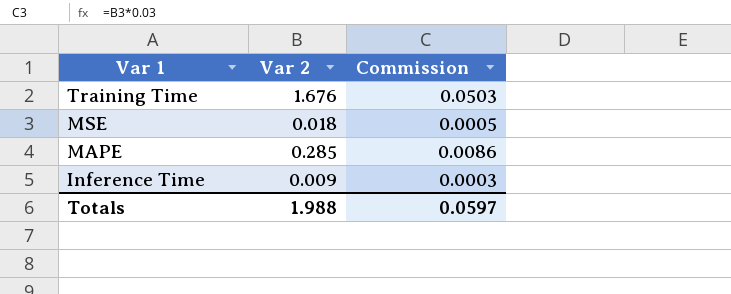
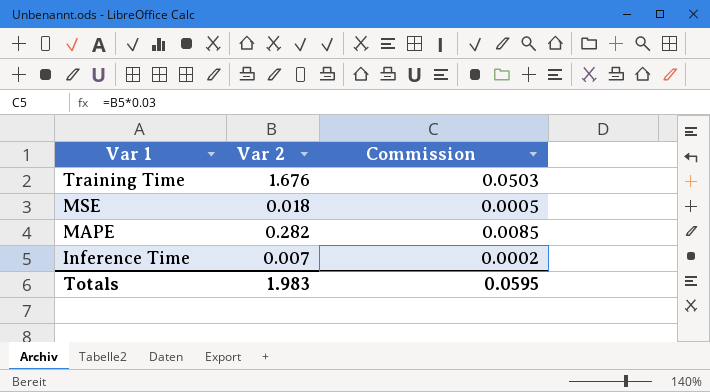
MAPE | Var 2: 0.285 -> 0.282
MAPE | Commission: 0.0086 -> 0.0085
Inference Time | Var 2: 0.009 -> 0.007
Inference Time | Commission: 0.0003 -> 0.0002
Totals | Var 2: 1.988 -> 1.983
Totals | Commission: 0.0597 -> 0.0595

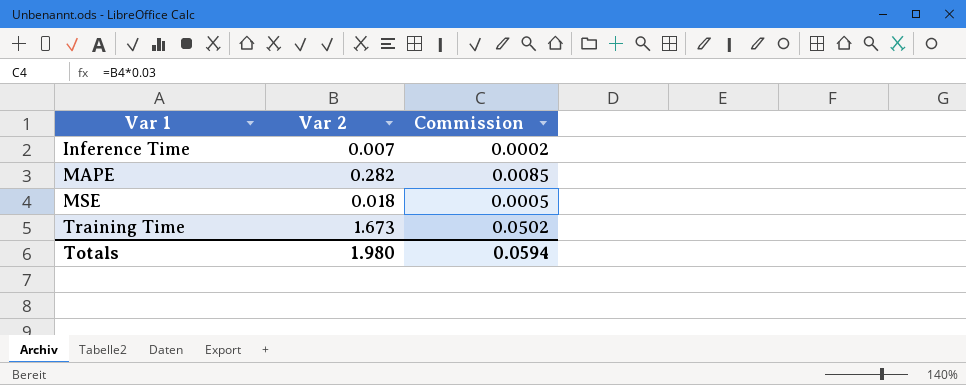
row order: Var 1 descending -> Var 1 ascending
Training Time | Var 2: 1.676 -> 1.673
Training Time | Commission: 0.0503 -> 0.0502
Totals | Var 2: 1.983 -> 1.980
Totals | Commission: 0.0595 -> 0.0594

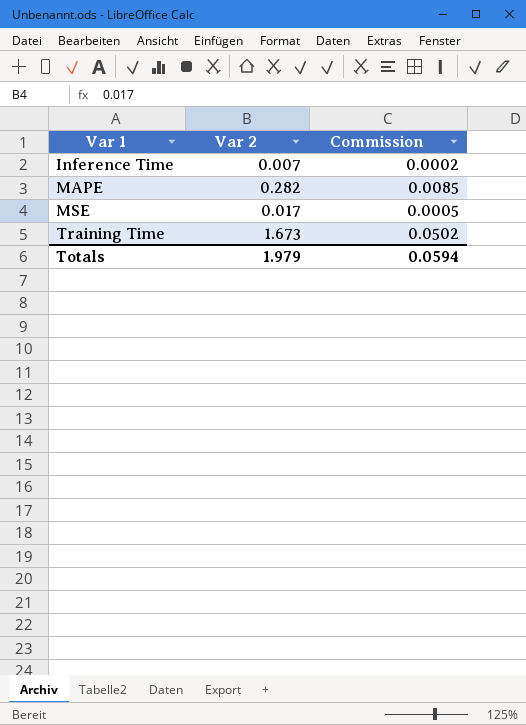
MSE | Var 2: 0.018 -> 0.017
Totals | Var 2: 1.980 -> 1.979

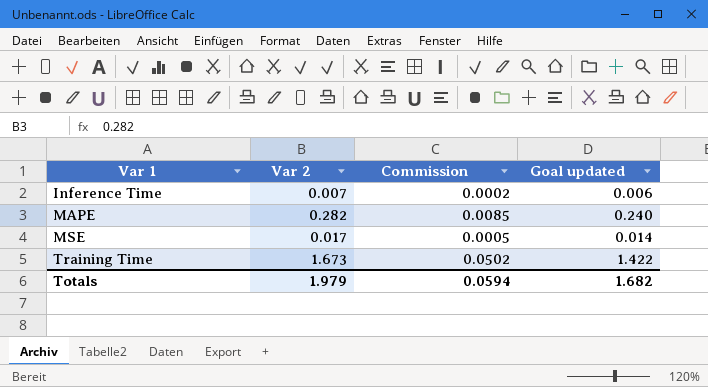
column Goal updated | formula: none -> [Var 2] * 0.85

